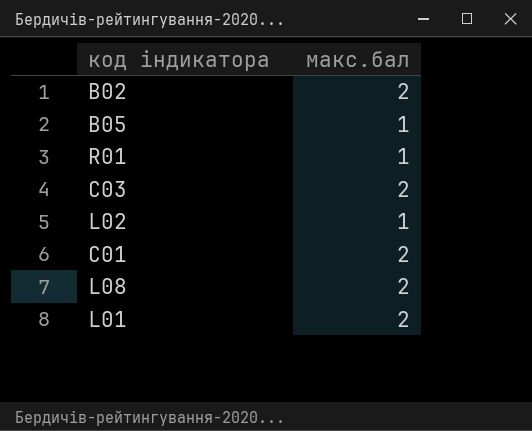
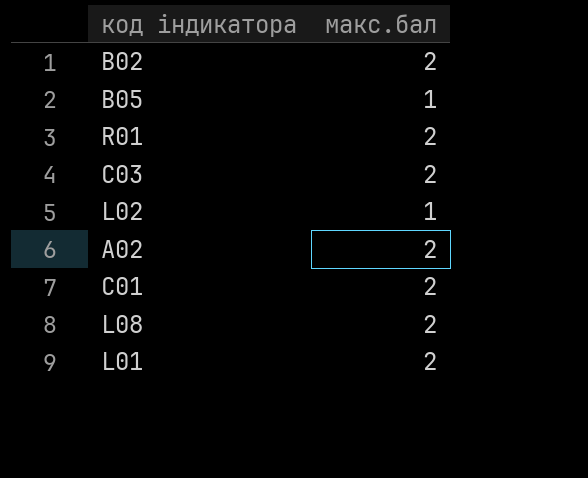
R01 | макс.бал: 1 -> 2
row A02: none -> 2

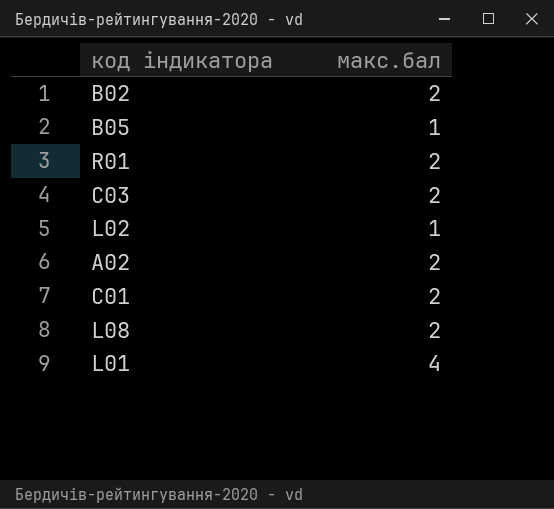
L01 | макс.бал: 2 -> 4

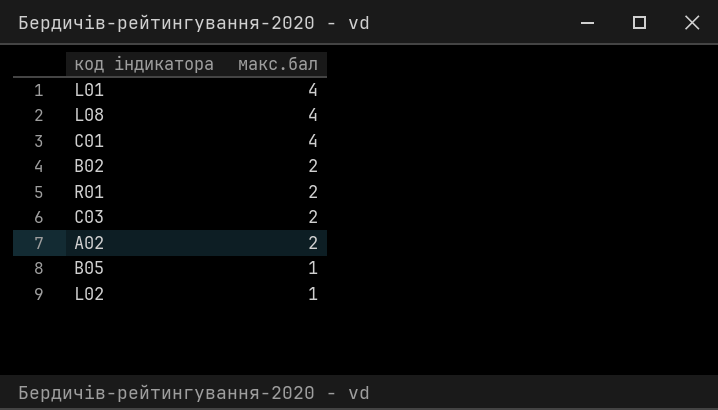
row order: none -> макс.бал descending
L08 | макс.бал: 2 -> 4
C01 | макс.бал: 2 -> 4

